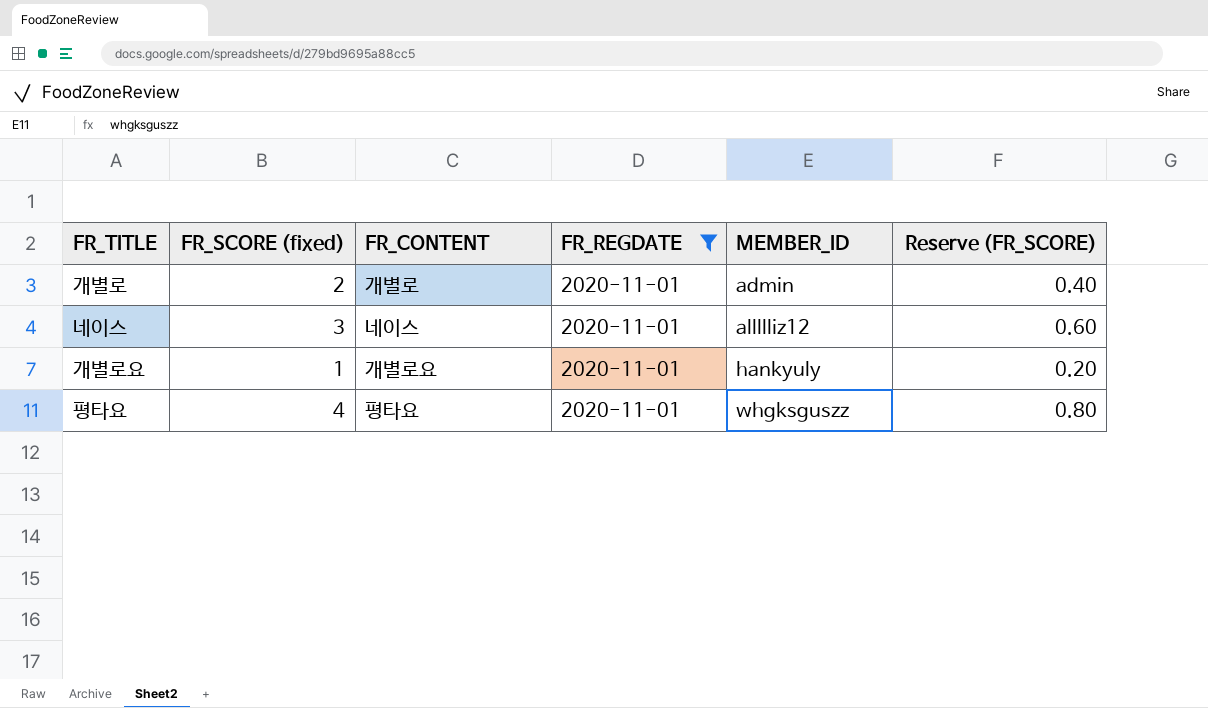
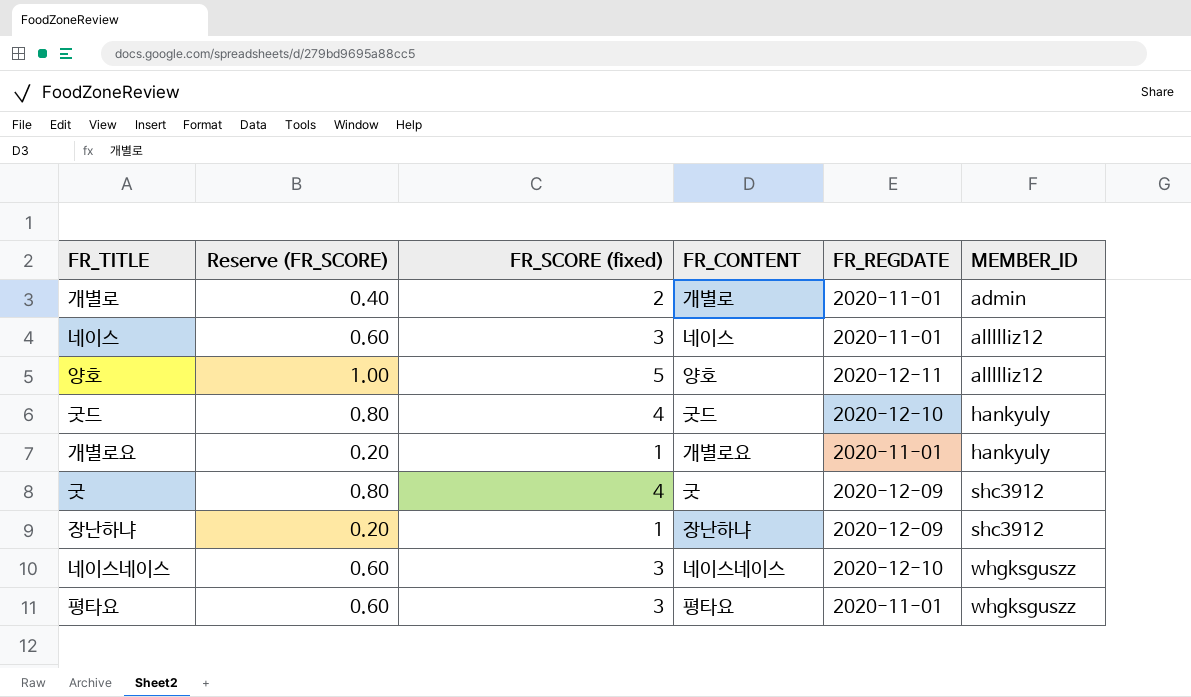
filter: FR_REGDATE = 2020-11-01 -> none
column Reserve (FR_SCORE) | position: 6 -> 2
평타요 | Reserve (FR_SCORE): 0.80 -> 0.60
평타요 | FR_SCORE (fixed): 4 -> 3

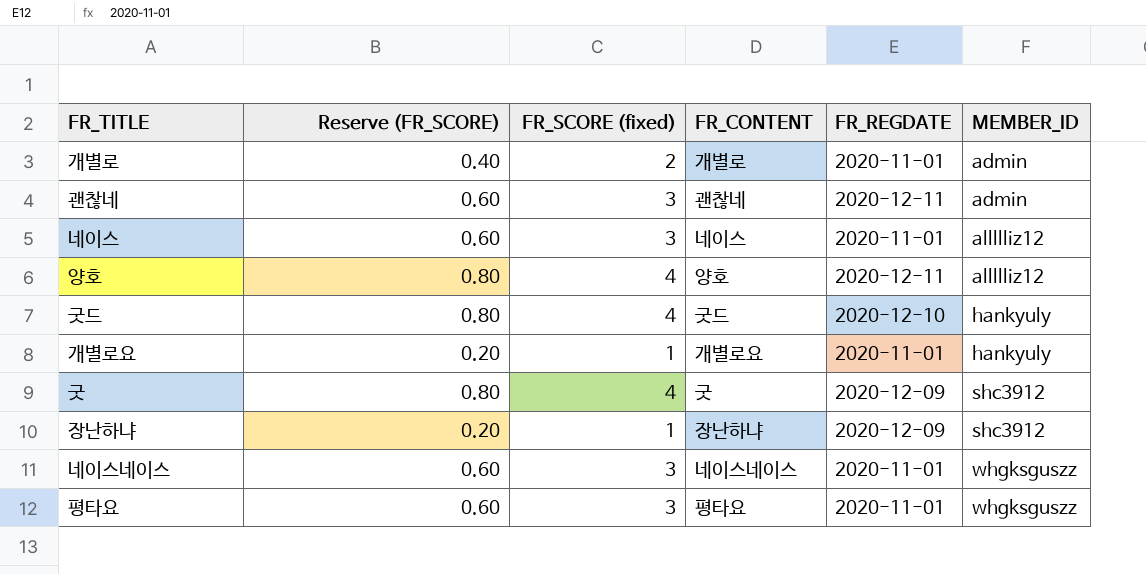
row 괜찮네: none -> 0.60 | 3 | 괜찮네 | 2020-12-11 | admin
양호 | Reserve (FR_SCORE): 1.00 -> 0.80
양호 | FR_SCORE (fixed): 5 -> 4
네이스네이스 | FR_REGDATE: 2020-12-10 -> 2020-11-01

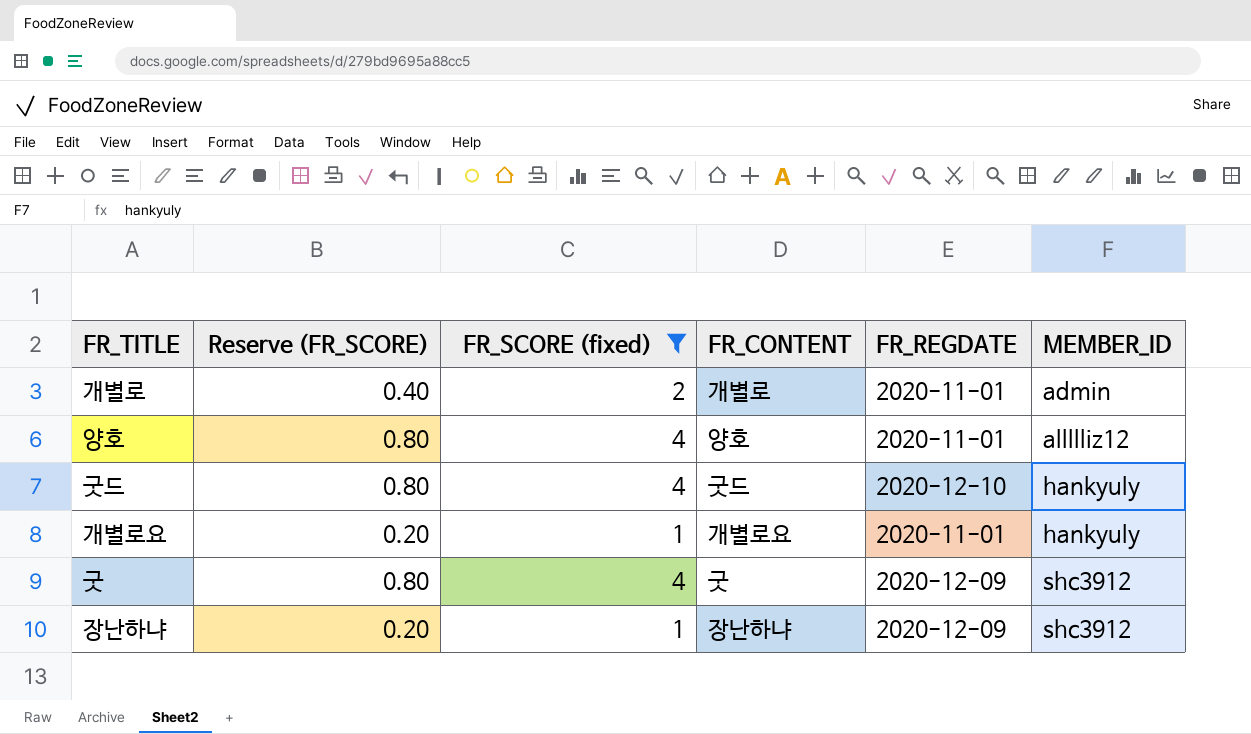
filter: none -> FR_SCORE (fixed) != 3
양호 | FR_REGDATE: 2020-12-11 -> 2020-11-01

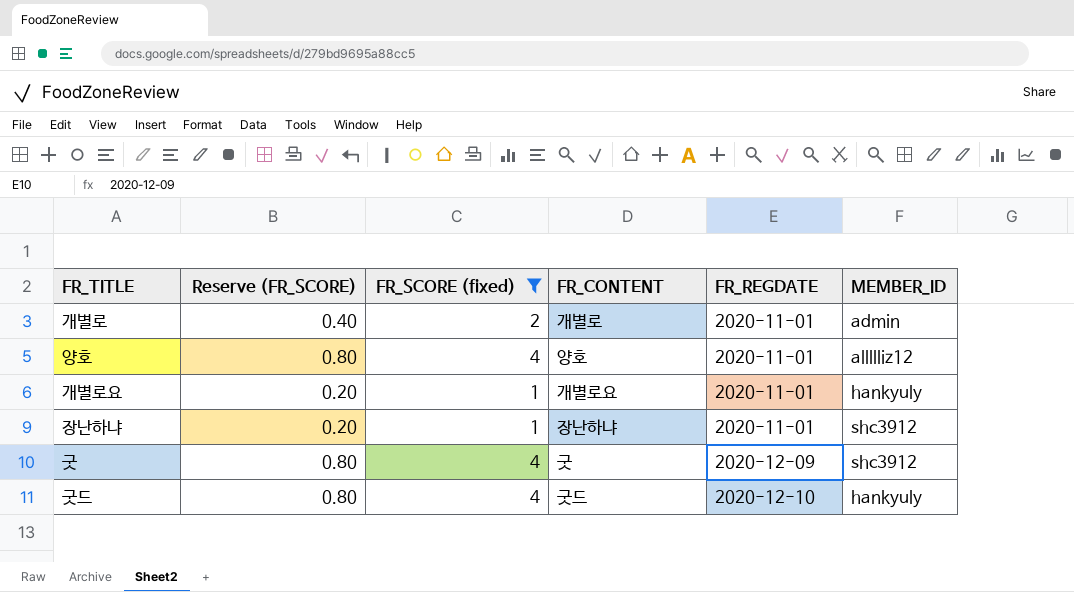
row order: MEMBER_ID ascending -> FR_REGDATE ascending
장난하냐 | FR_REGDATE: 2020-12-09 -> 2020-11-01

